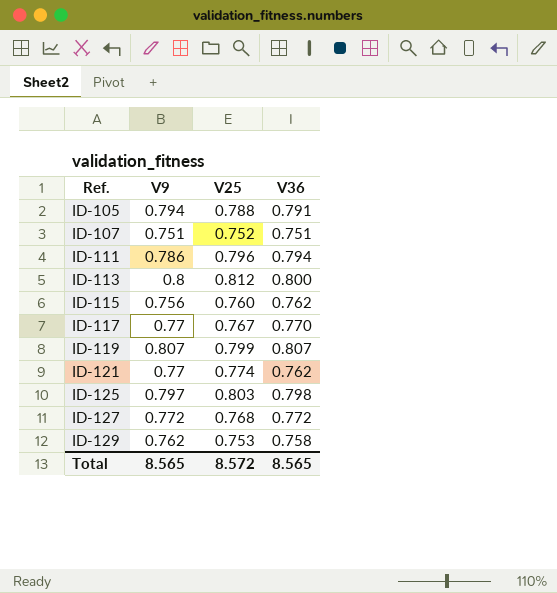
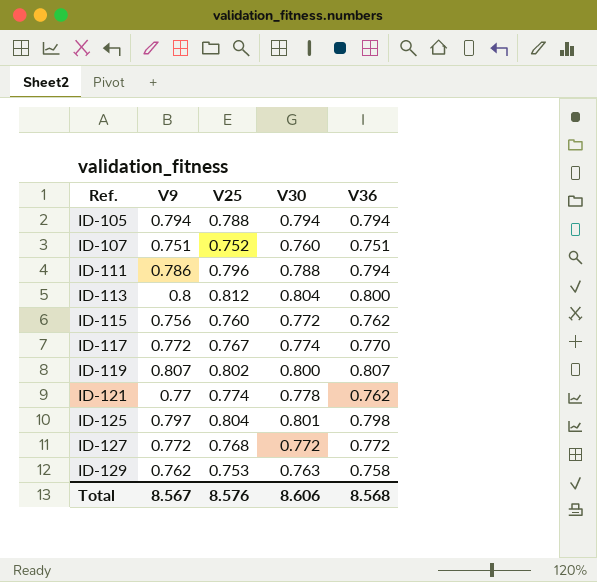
column V30 | position: none -> 4
ID-105 | V36: 0.791 -> 0.794
ID-117 | V9: 0.77 -> 0.772
ID-119 | V25: 0.799 -> 0.802
ID-125 | V25: 0.803 -> 0.804
Total | V9: 8.565 -> 8.567
Total | V25: 8.572 -> 8.576
Total | V36: 8.565 -> 8.568

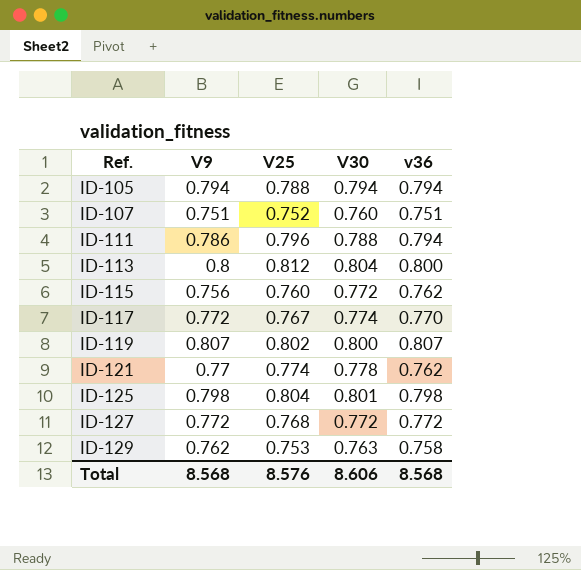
column name: V36 -> v36
ID-125 | V9: 0.797 -> 0.798
Total | V9: 8.567 -> 8.568

